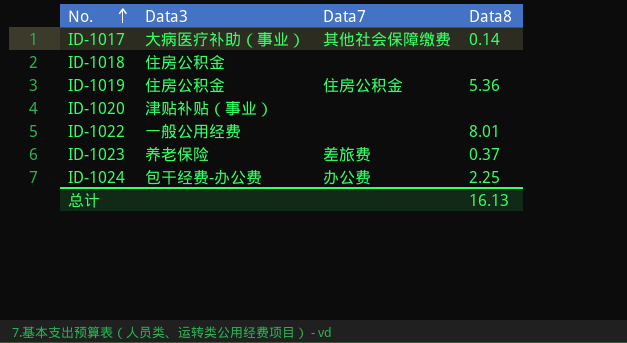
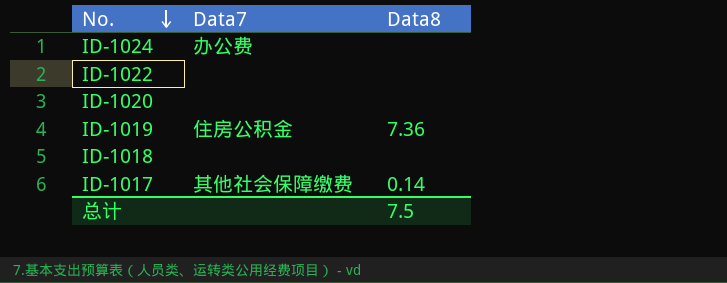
row order: No. ascending -> No. descending
column Data3 | position: 2 -> none
row ID-1023: 养老保险 | 差旅费 | 0.37 -> none
ID-1024 | Data8: 2.25 -> none
ID-1022 | Data8: 8.01 -> none
ID-1019 | Data8: 5.36 -> 7.36
总计 | Data8: 16.13 -> 7.5

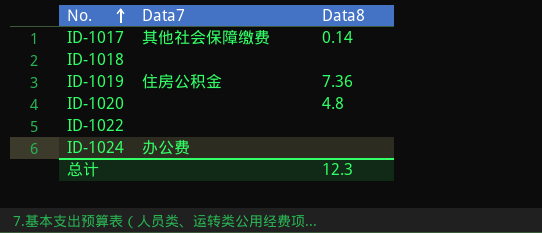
row order: No. descending -> No. ascending
ID-1020 | Data8: none -> 4.8
总计 | Data8: 7.5 -> 12.3

